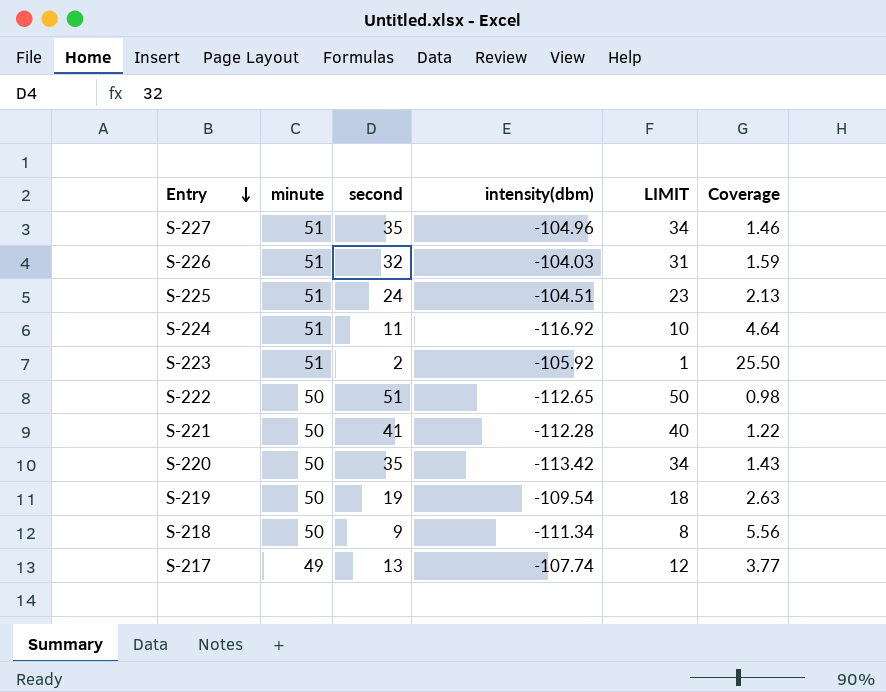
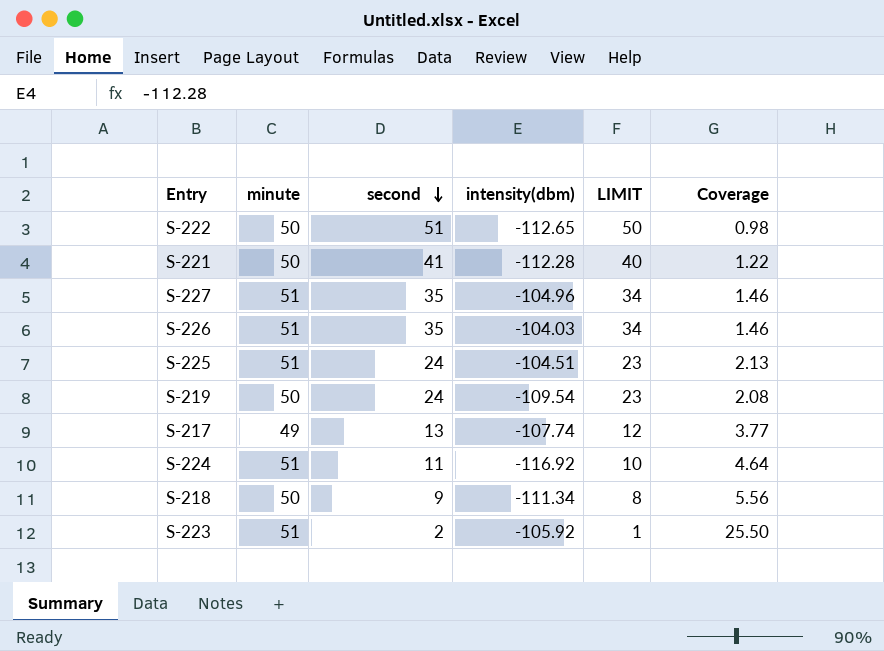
row order: Entry descending -> second descending
row S-220: 50 | 35 | -113.42 | 34 | 1.43 -> none
S-226 | second: 32 -> 35
S-226 | LIMIT: 31 -> 34
S-226 | Coverage: 1.59 -> 1.46
S-219 | second: 19 -> 24
S-219 | LIMIT: 18 -> 23
S-219 | Coverage: 2.63 -> 2.08

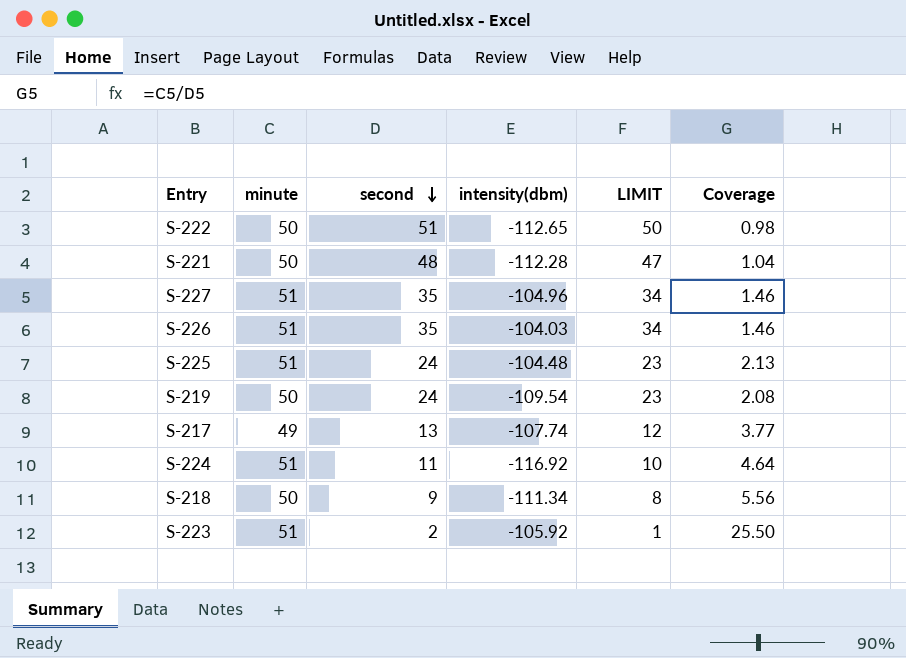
S-221 | second: 41 -> 48
S-221 | LIMIT: 40 -> 47
S-221 | Coverage: 1.22 -> 1.04
S-225 | intensity(dbm): -104.51 -> -104.48

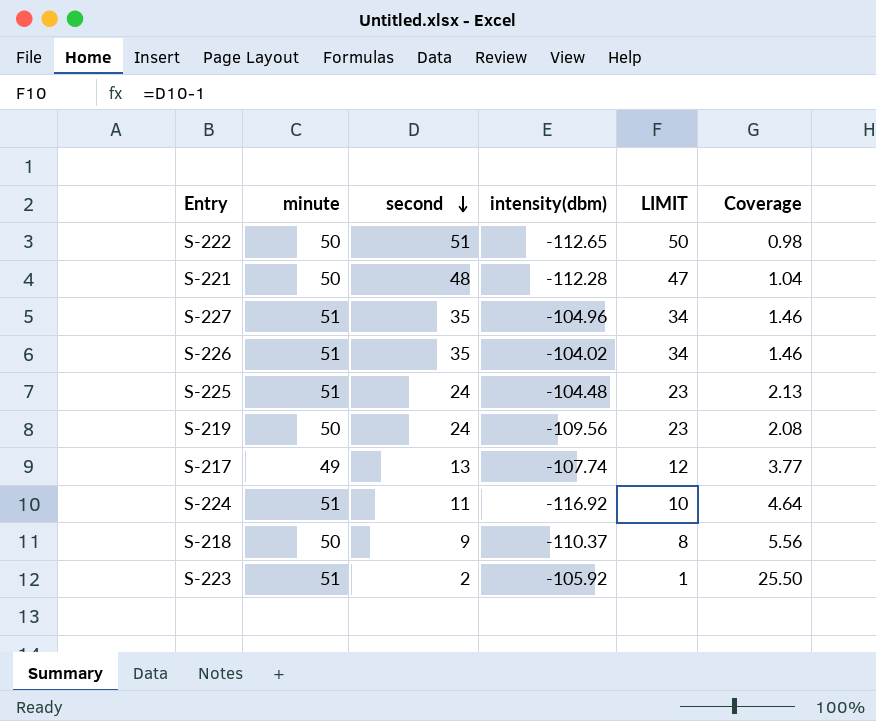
S-226 | intensity(dbm): -104.03 -> -104.02
S-219 | intensity(dbm): -109.54 -> -109.56
S-218 | intensity(dbm): -111.34 -> -110.37

